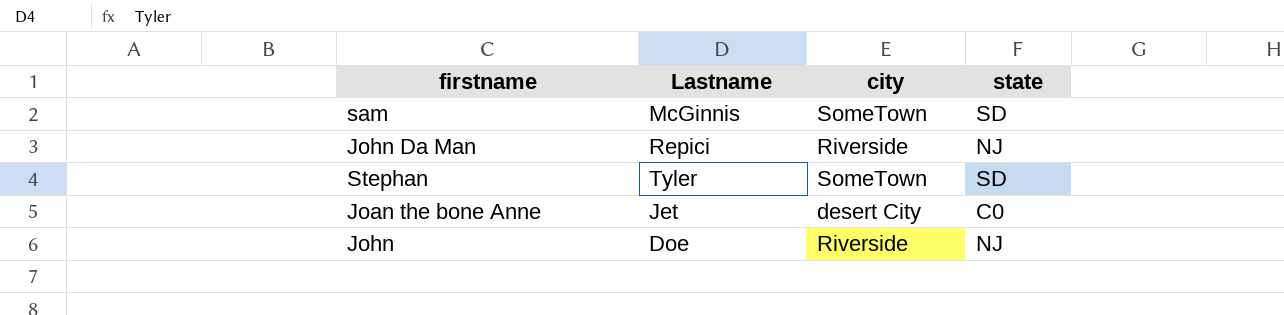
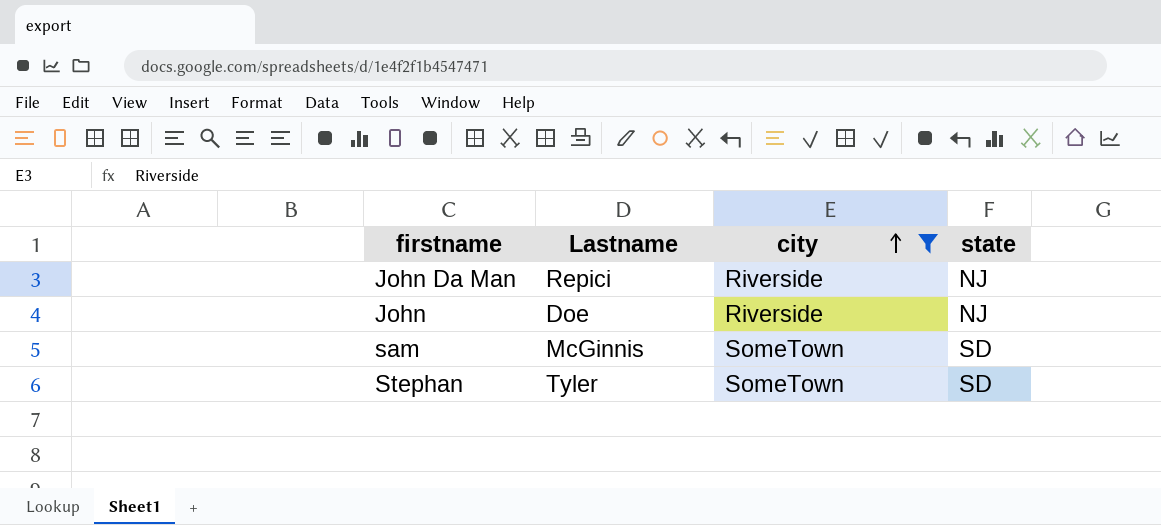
filter: none -> city != desert City
row order: none -> city ascending

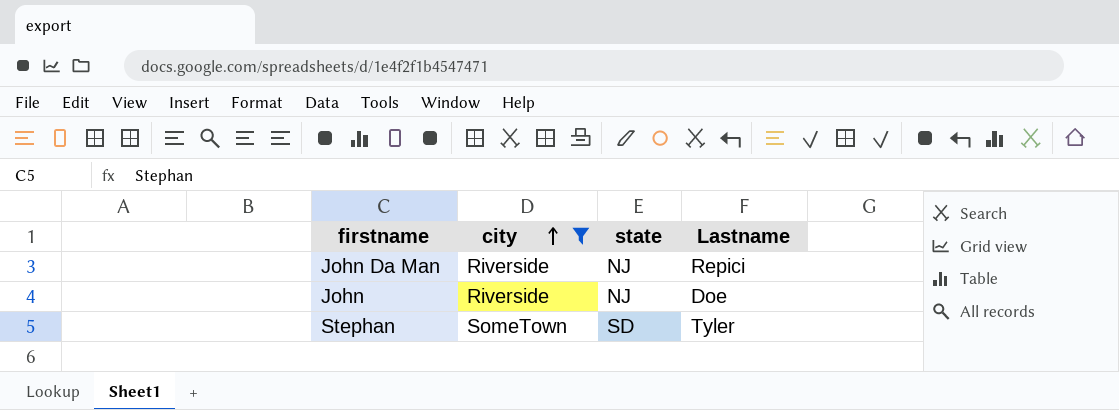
column Lastname | position: 2 -> 4
row sam: McGinnis | SomeTown | SD -> none

